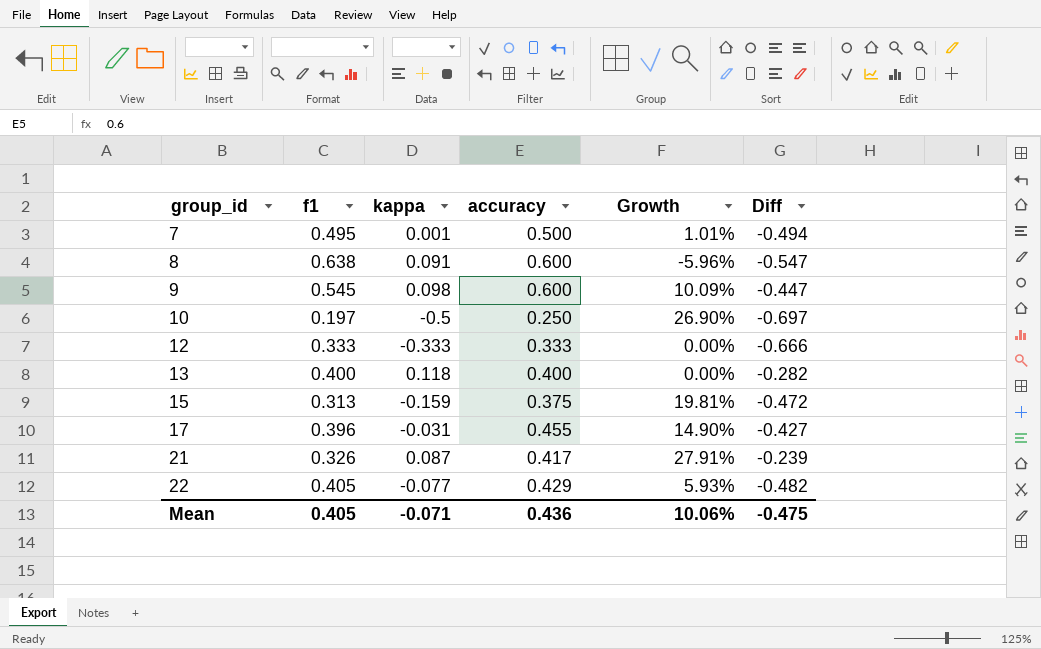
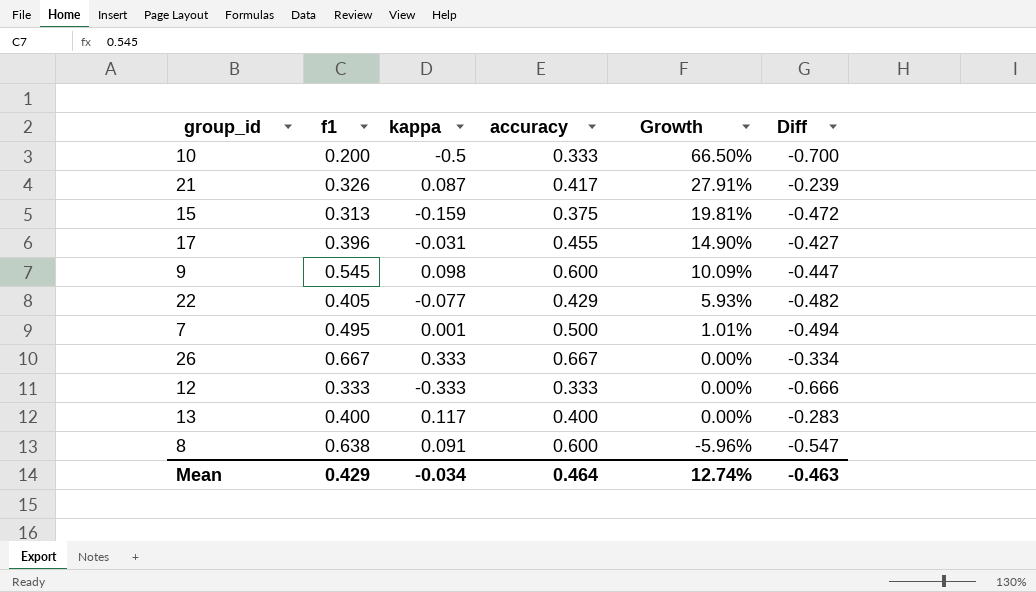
row order: group_id ascending -> Growth descending
10 | f1: 0.197 -> 0.200
10 | accuracy: 0.250 -> 0.333
10 | Growth: 26.90% -> 66.50%
10 | Diff: -0.697 -> -0.700
row 26: none -> 0.667 | 0.333 | 0.667 | 0.00% | -0.334
13 | kappa: 0.118 -> 0.117
13 | Diff: -0.282 -> -0.283
Mean | f1: 0.405 -> 0.429
Mean | kappa: -0.071 -> -0.034
Mean | accuracy: 0.436 -> 0.464
Mean | Growth: 10.06% -> 12.74%
Mean | Diff: -0.475 -> -0.463

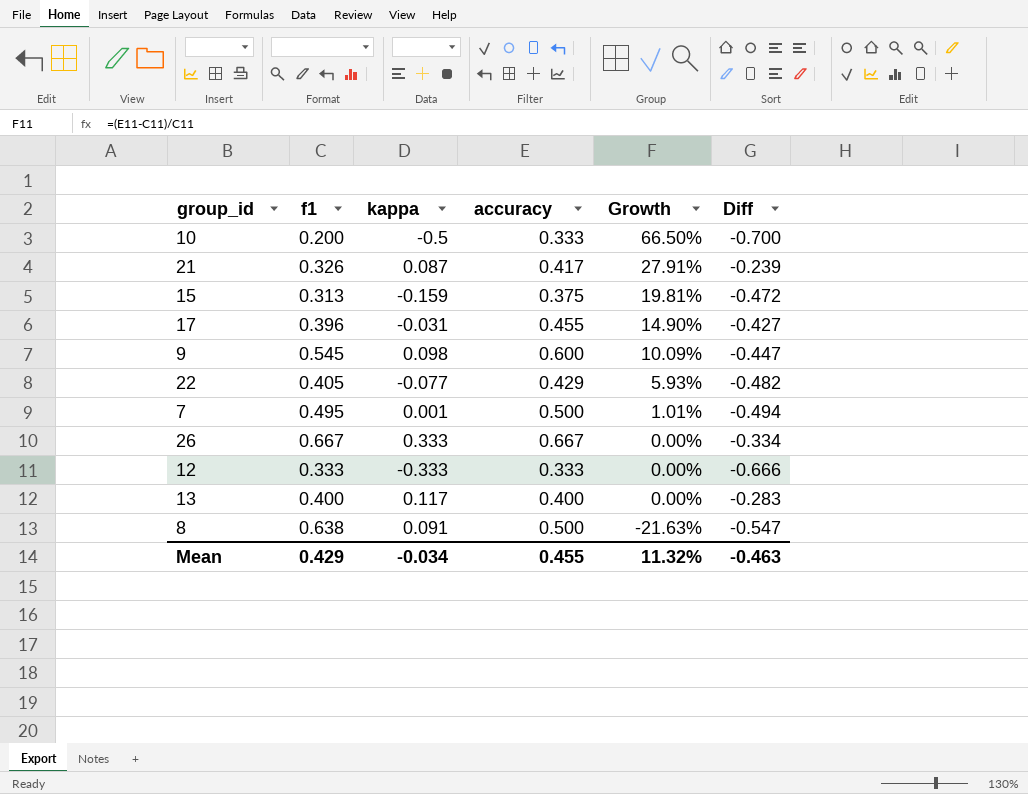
8 | accuracy: 0.600 -> 0.500
8 | Growth: -5.96% -> -21.63%
Mean | accuracy: 0.464 -> 0.455
Mean | Growth: 12.74% -> 11.32%

